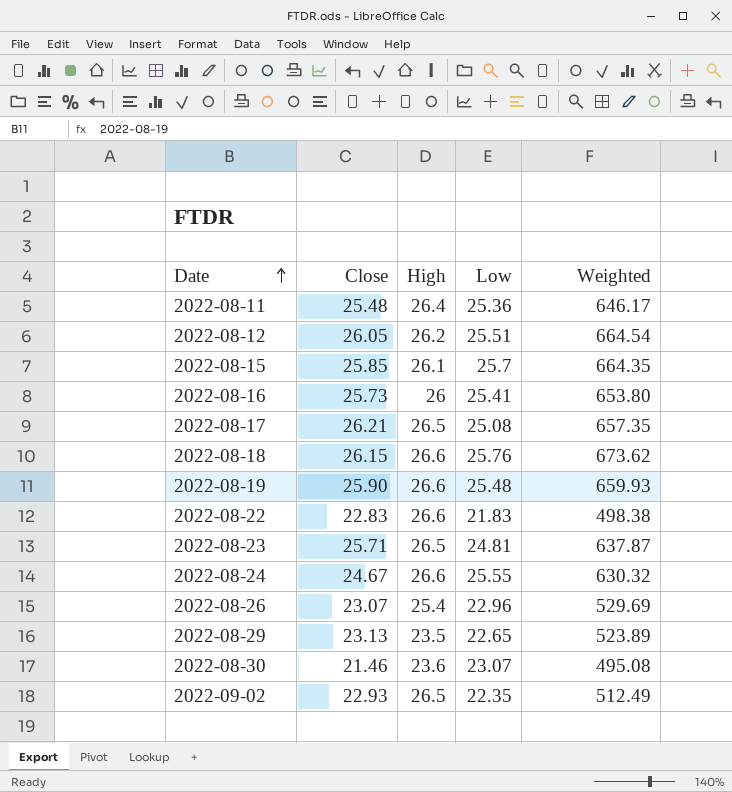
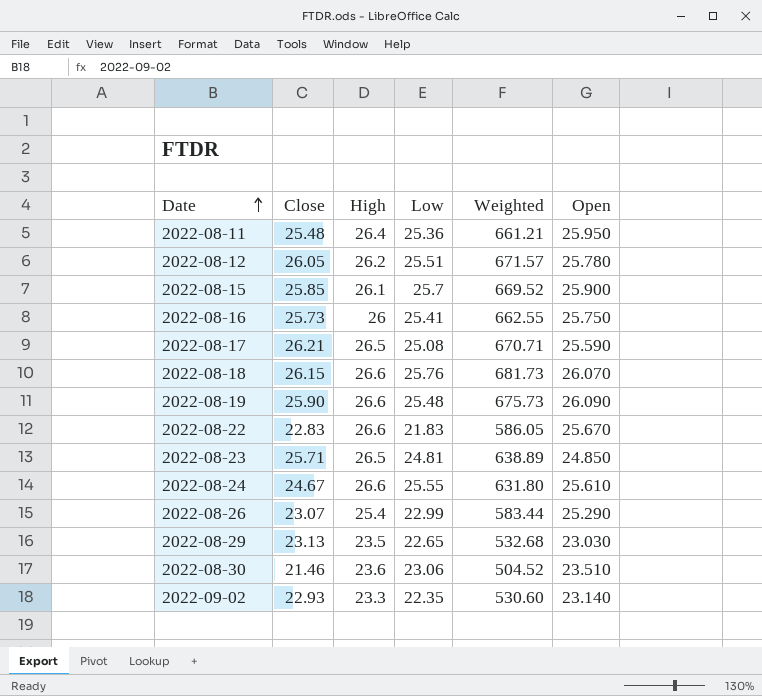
column Weighted | formula: [Close] * [Low] -> [Close] * [Open]
column Open | position: none -> 6
2022-08-26 | Low: 22.96 -> 22.99
2022-08-30 | Low: 23.07 -> 23.06
2022-09-02 | High: 26.5 -> 23.3

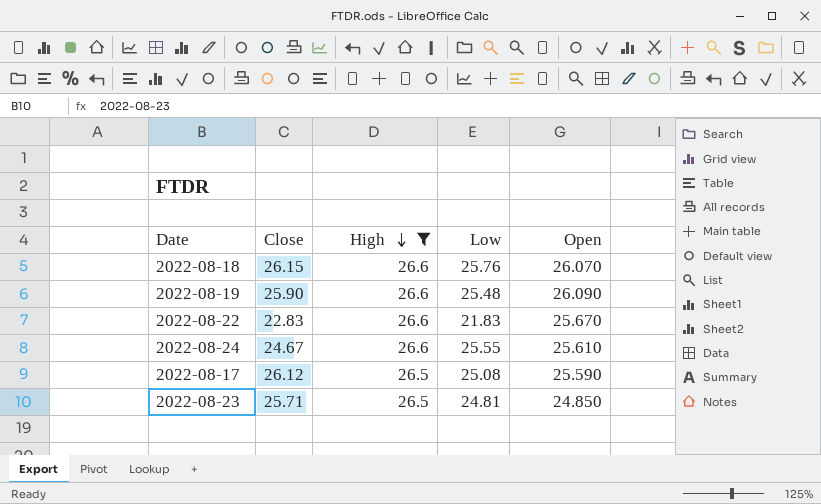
filter: none -> High >= 26.5
row order: Date ascending -> High descending
column Weighted | formula: [Close] * [Open] -> none
2022-08-17 | Close: 26.21 -> 26.12

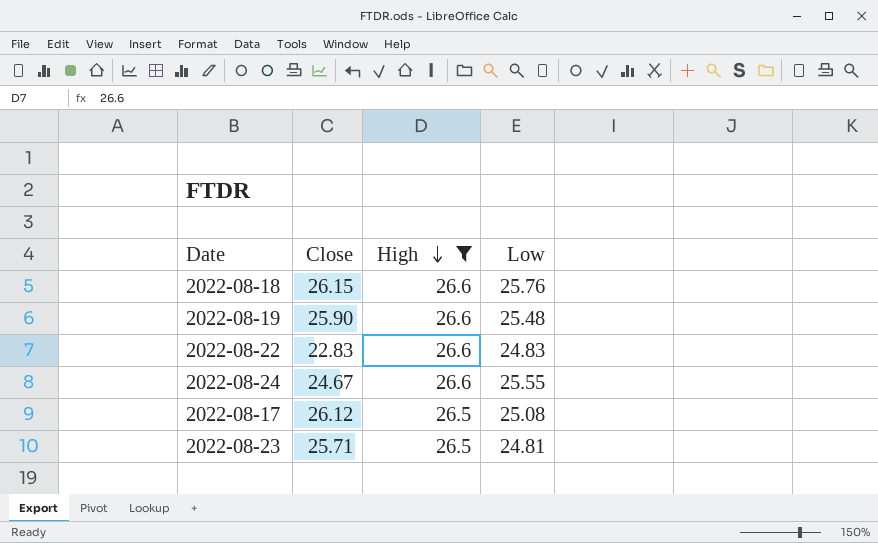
column Open | position: 5 -> none
2022-08-22 | Low: 21.83 -> 24.83

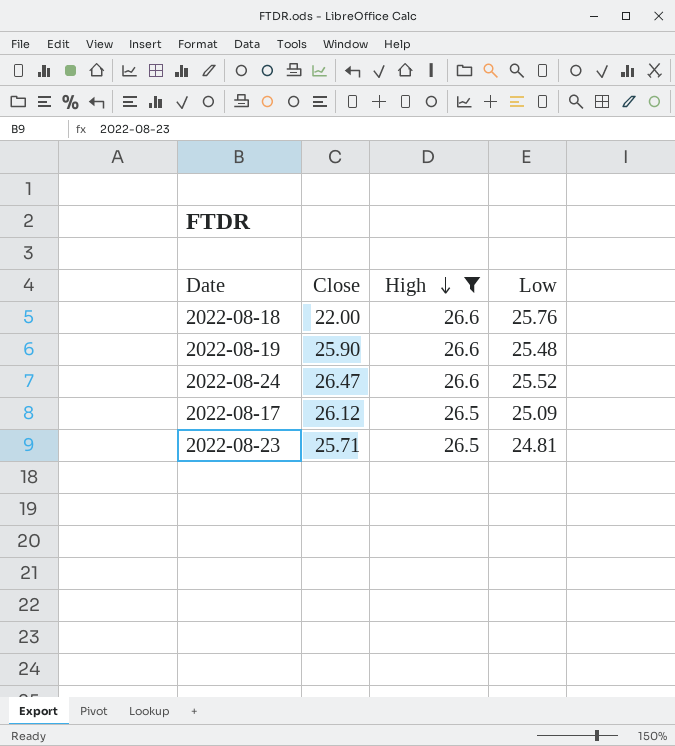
row 2022-08-22: 22.83 | 26.6 | 24.83 -> none
2022-08-18 | Close: 26.15 -> 22.00
2022-08-24 | Close: 24.67 -> 26.47
2022-08-24 | Low: 25.55 -> 25.52
2022-08-17 | Low: 25.08 -> 25.09

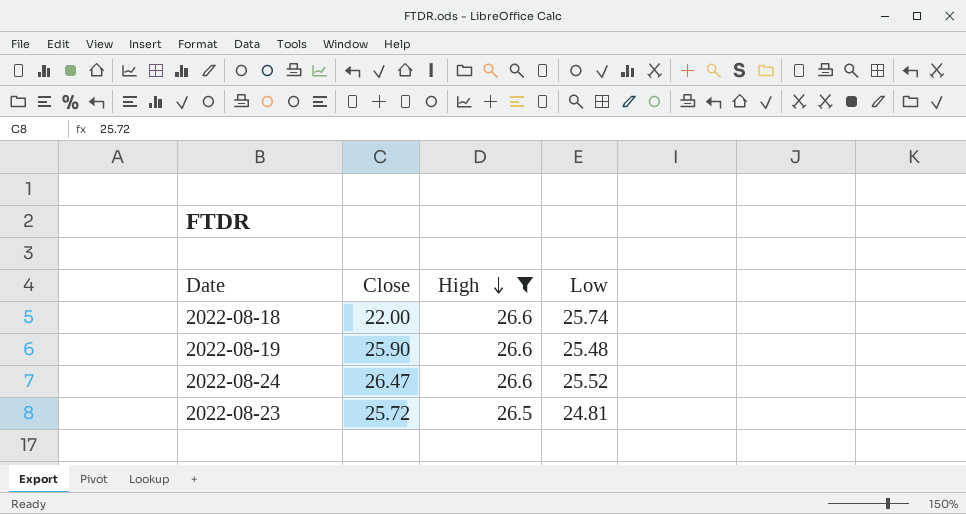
row 2022-08-17: 26.12 | 26.5 | 25.09 -> none
2022-08-18 | Low: 25.76 -> 25.74
2022-08-23 | Close: 25.71 -> 25.72

